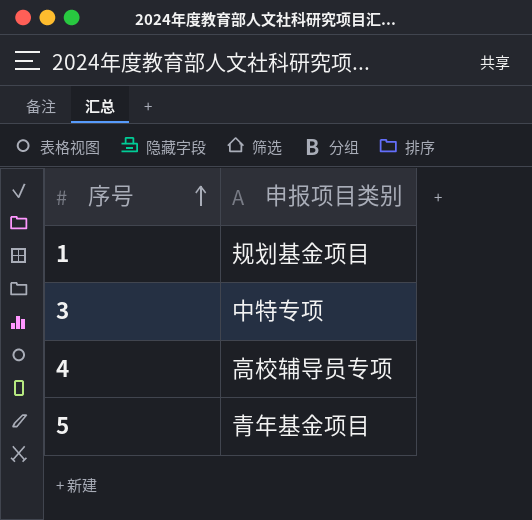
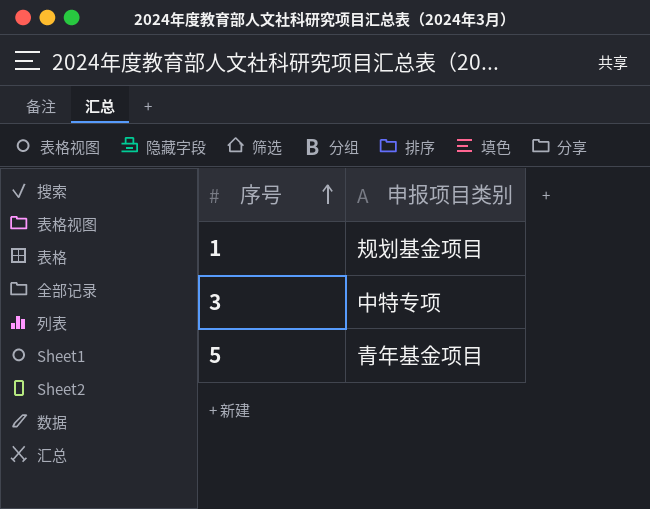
row 4: 高校辅导员专项 -> none

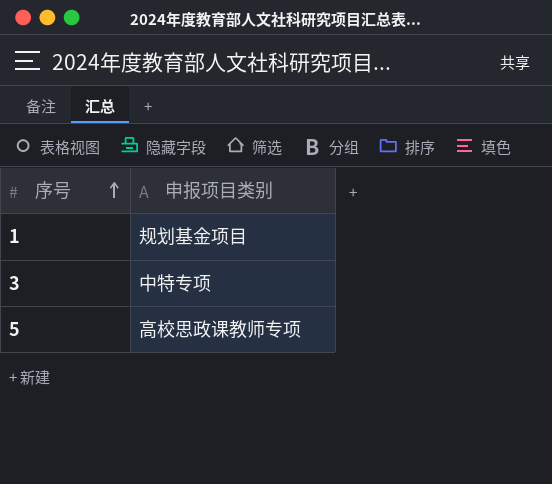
5 | 申报项目类别: 青年基金项目 -> 高校思政课教师专项

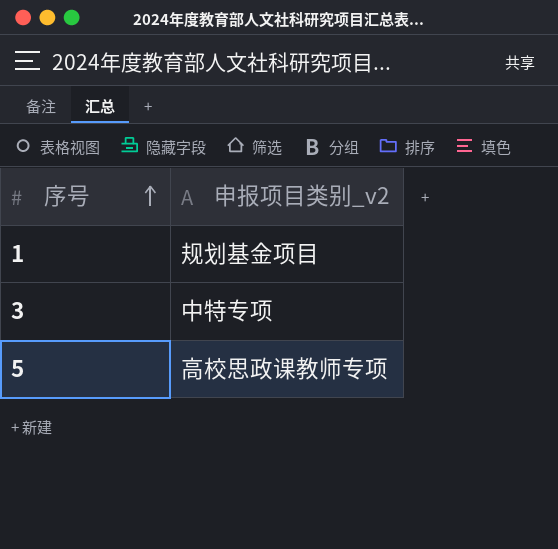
column name: 申报项目类别 -> 申报项目类别_v2

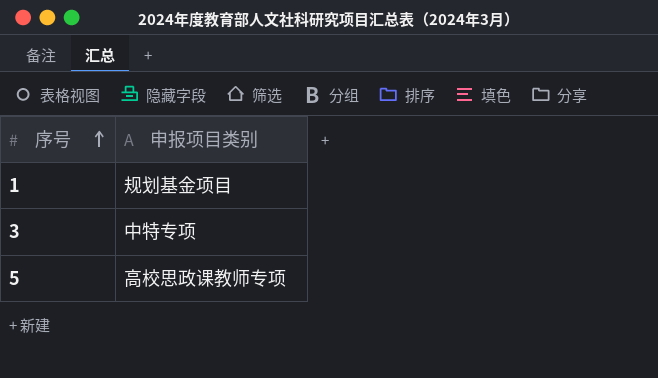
column name: 申报项目类别_v2 -> 申报项目类别

